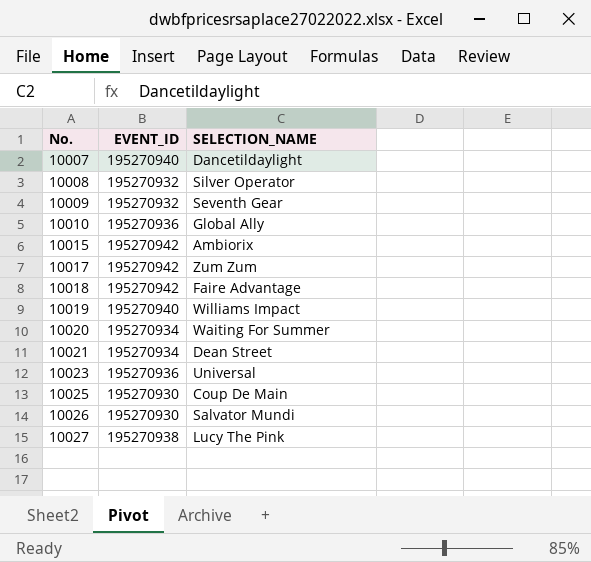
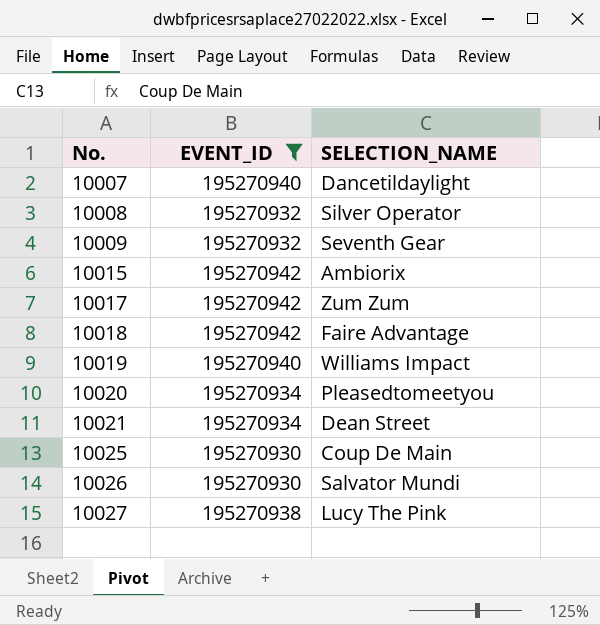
filter: none -> EVENT_ID != 195270936
10020 | SELECTION_NAME: Waiting For Summer -> Pleasedtomeetyou

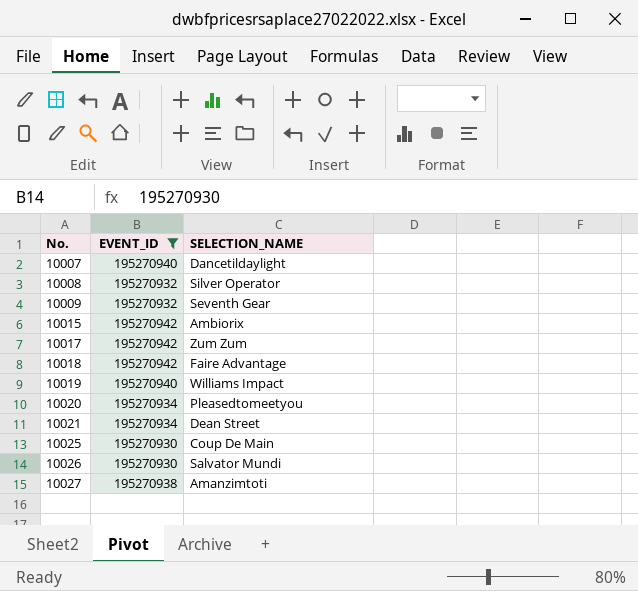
10027 | SELECTION_NAME: Lucy The Pink -> Amanzimtoti

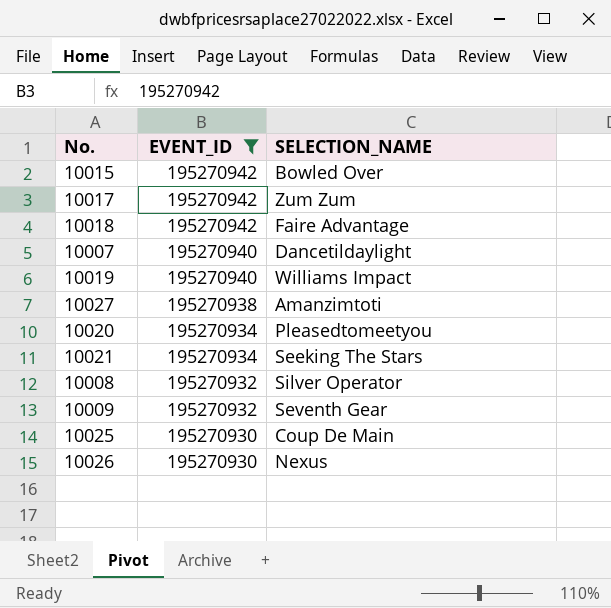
row order: No. ascending -> EVENT_ID descending
10015 | SELECTION_NAME: Ambiorix -> Bowled Over
10021 | SELECTION_NAME: Dean Street -> Seeking The Stars
10026 | SELECTION_NAME: Salvator Mundi -> Nexus

